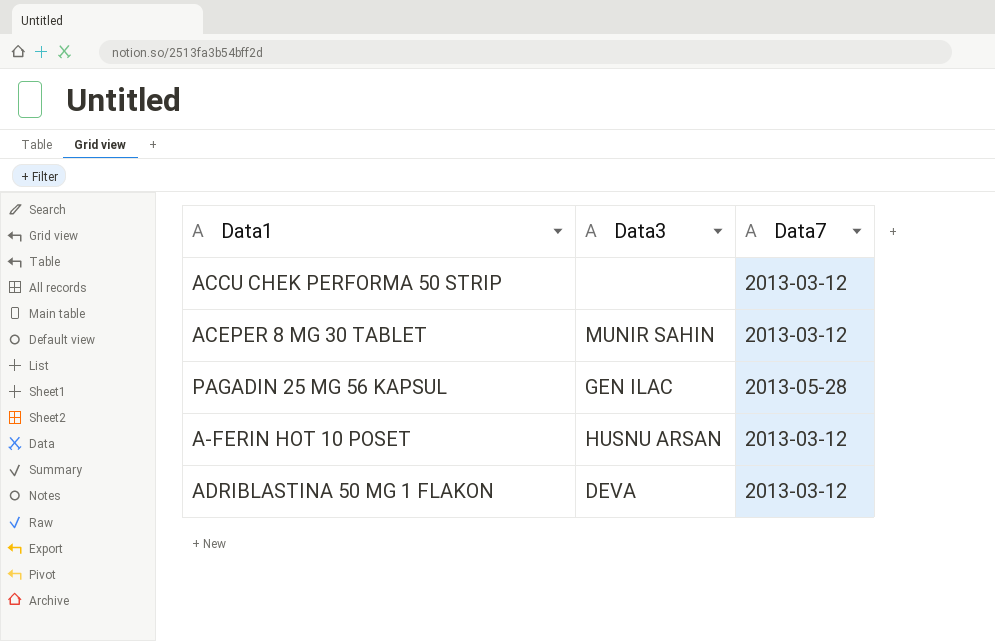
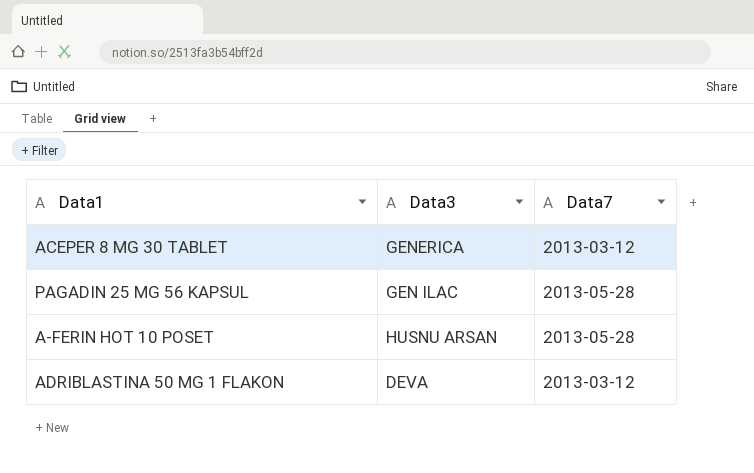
row ACCU CHEK PERFORMA 50 STRIP: none | 2013-03-12 -> none
ACEPER 8 MG 30 TABLET | Data3: MUNIR SAHIN -> GENERICA
A-FERIN HOT 10 POSET | Data7: 2013-03-12 -> 2013-05-28

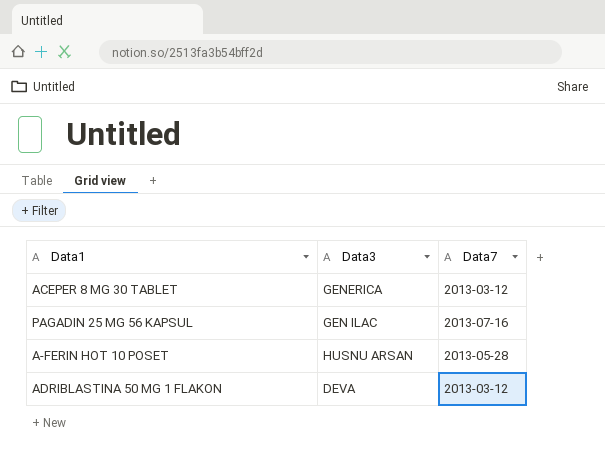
PAGADIN 25 MG 56 KAPSUL | Data7: 2013-05-28 -> 2013-07-16

